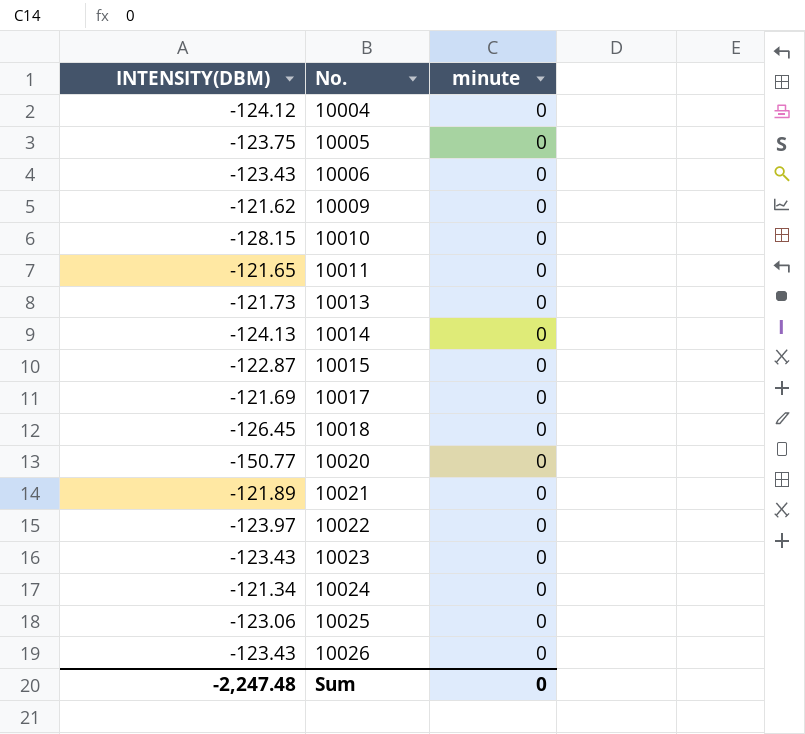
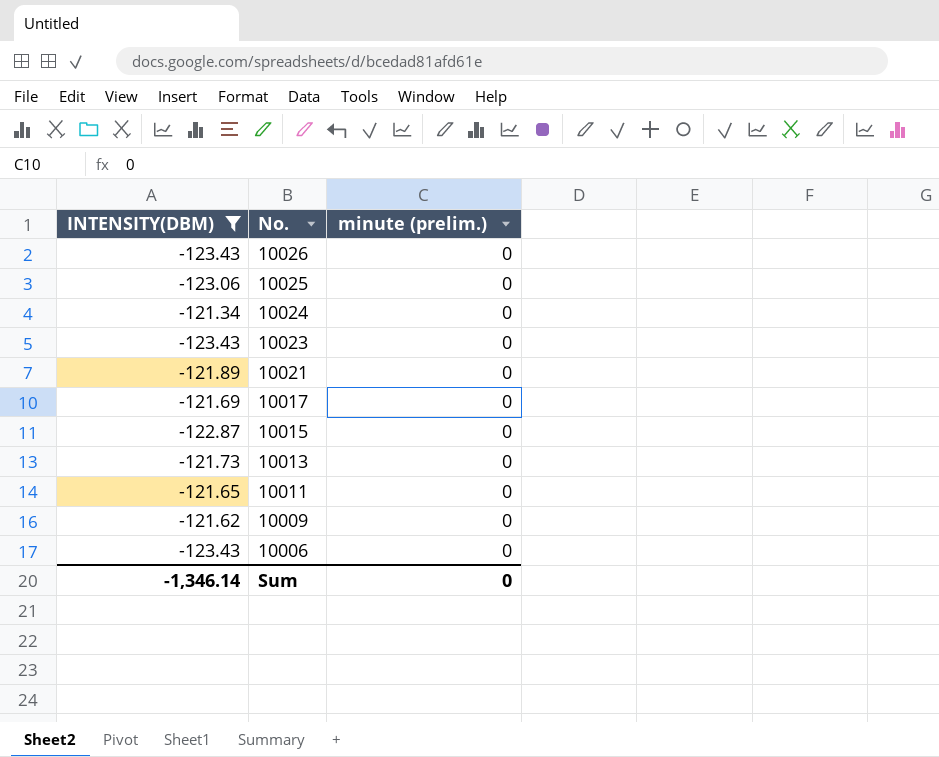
filter: none -> INTENSITY(DBM) >= -123.43
row order: No. ascending -> No. descending
column name: minute -> minute (prelim.)
Sum | INTENSITY(DBM): -2,247.48 -> -1,346.14

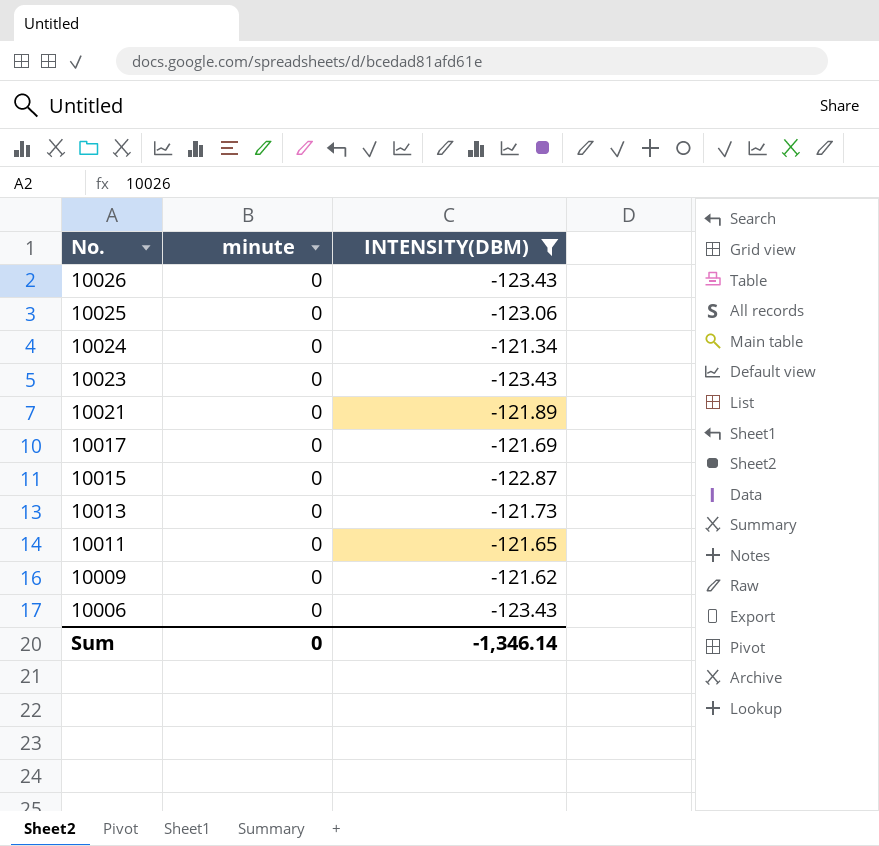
column name: minute (prelim.) -> minute
column INTENSITY(DBM) | position: 1 -> 3

